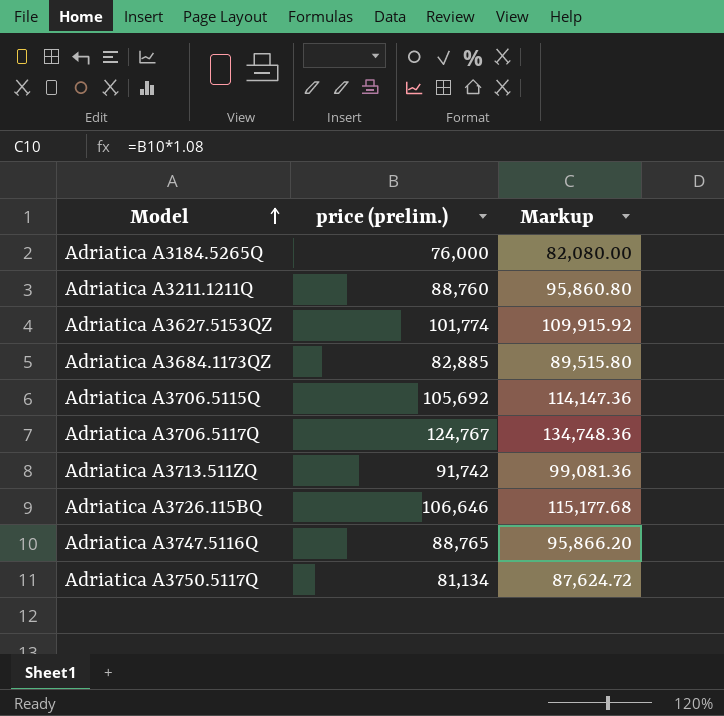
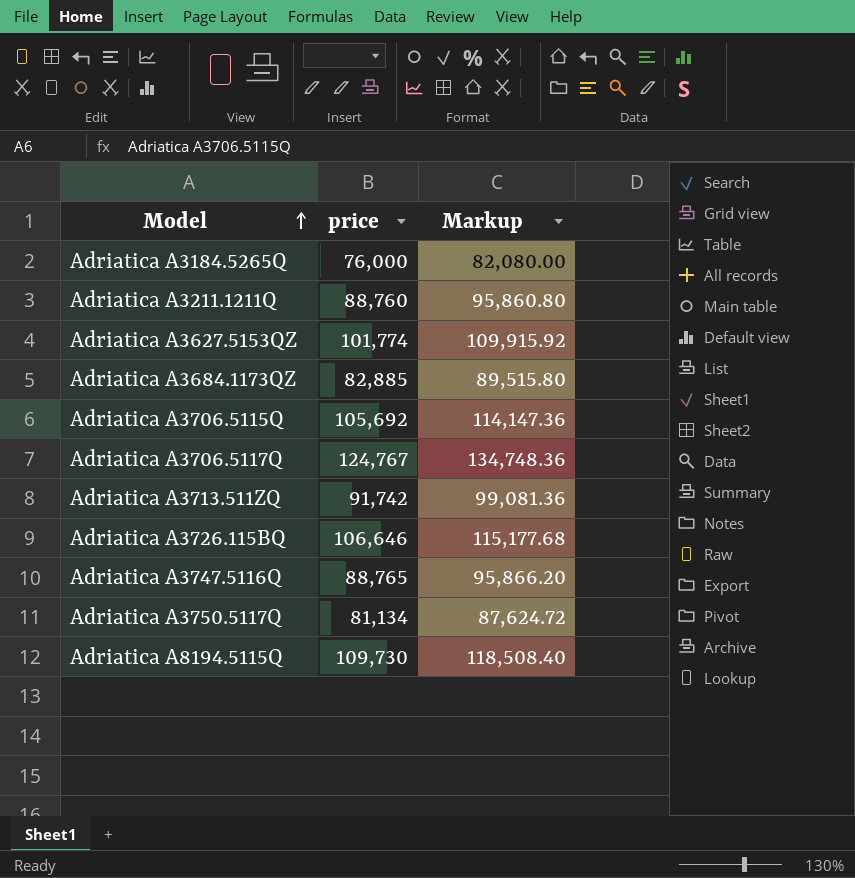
column name: price (prelim.) -> price
row Adriatica A8194.5115Q: none -> 109,730 | 118,508.40

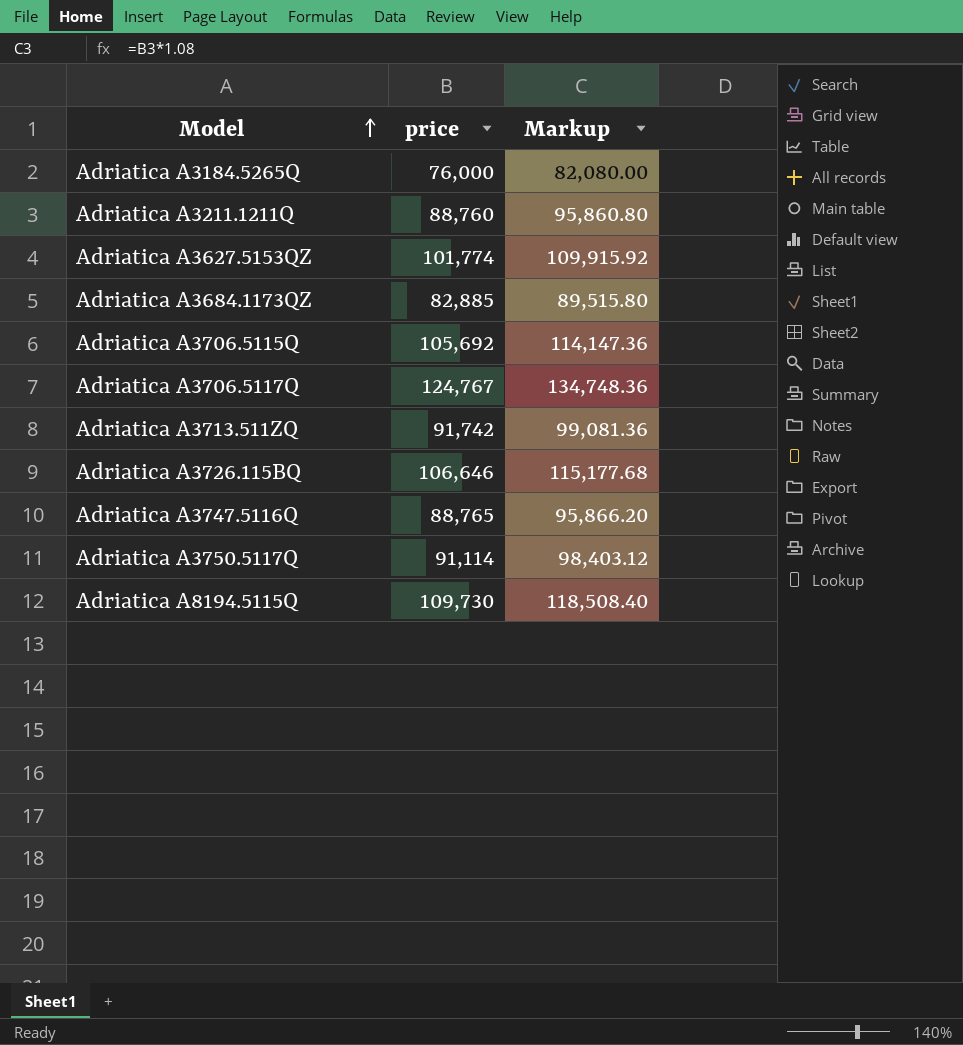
Adriatica A3750.5117Q | price: 81,134 -> 91,114
Adriatica A3750.5117Q | Markup: 87,624.72 -> 98,403.12

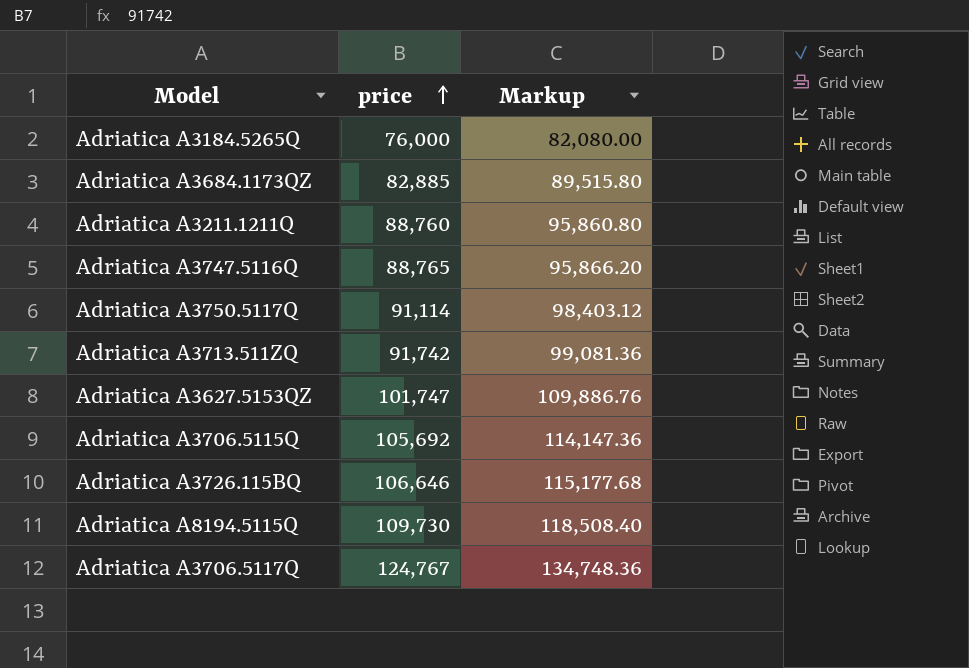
row order: Model ascending -> price ascending
Adriatica A3627.5153QZ | price: 101,774 -> 101,747
Adriatica A3627.5153QZ | Markup: 109,915.92 -> 109,886.76

